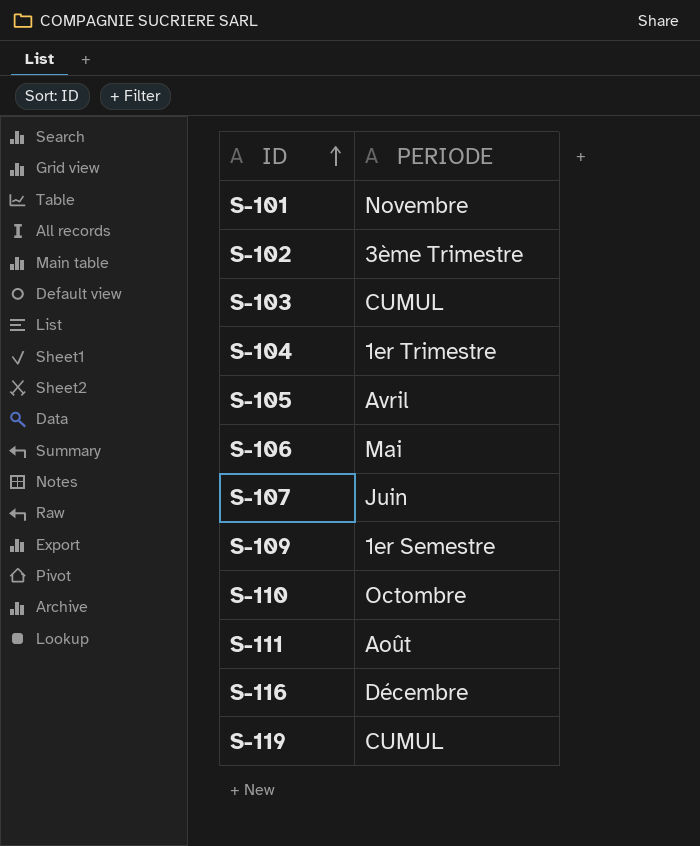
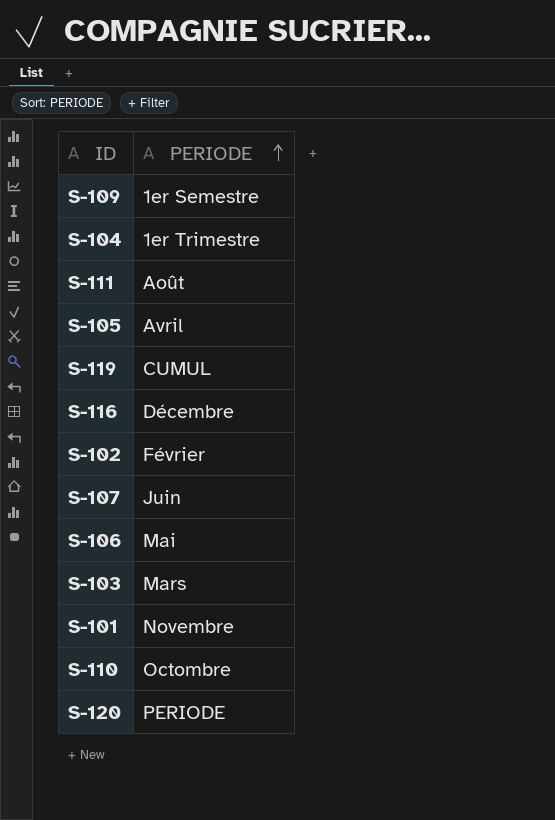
row order: ID ascending -> PERIODE ascending
S-102 | PERIODE: 3ème Trimestre -> Février
S-103 | PERIODE: CUMUL -> Mars
row S-120: none -> PERIODE

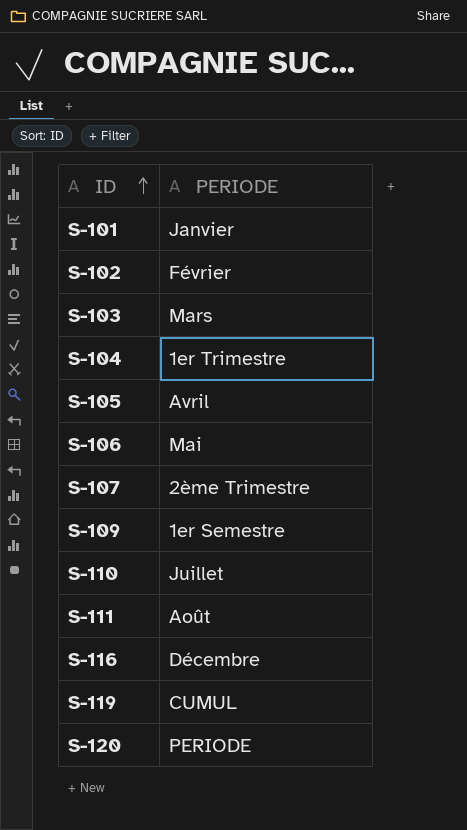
row order: PERIODE ascending -> ID ascending
S-101 | PERIODE: Novembre -> Janvier
S-107 | PERIODE: Juin -> 2ème Trimestre
S-110 | PERIODE: Octombre -> Juillet

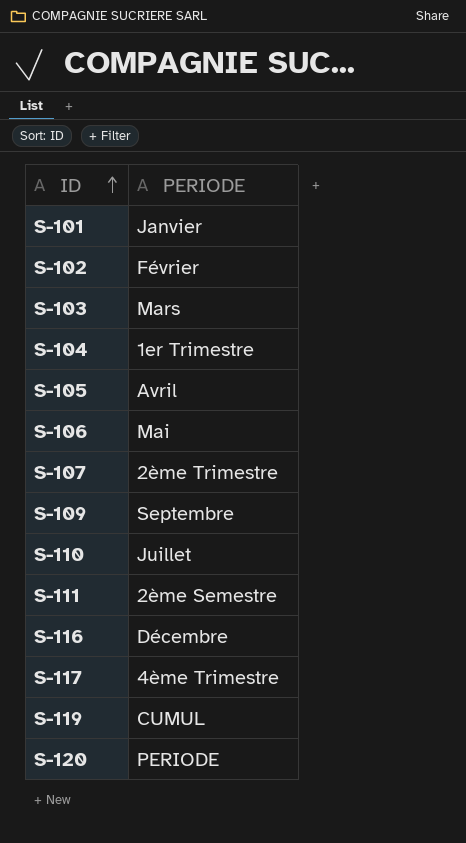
S-109 | PERIODE: 1er Semestre -> Septembre
S-111 | PERIODE: Août -> 2ème Semestre
row S-117: none -> 4ème Trimestre

